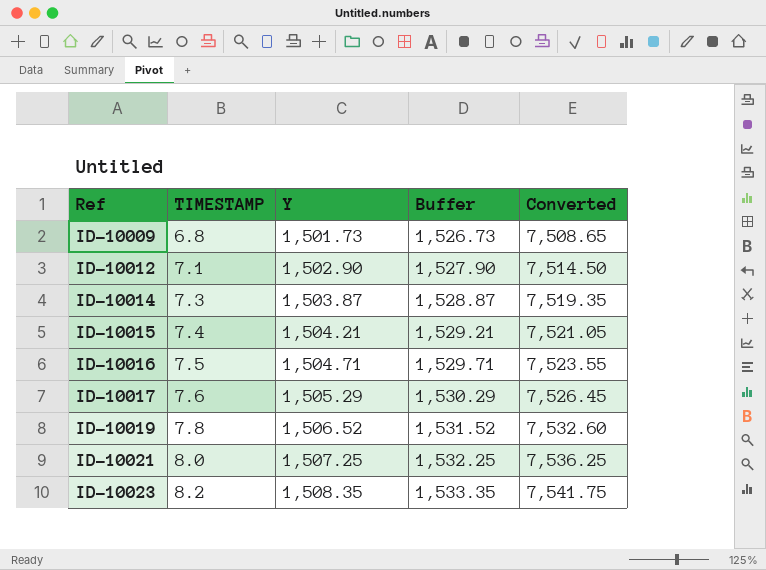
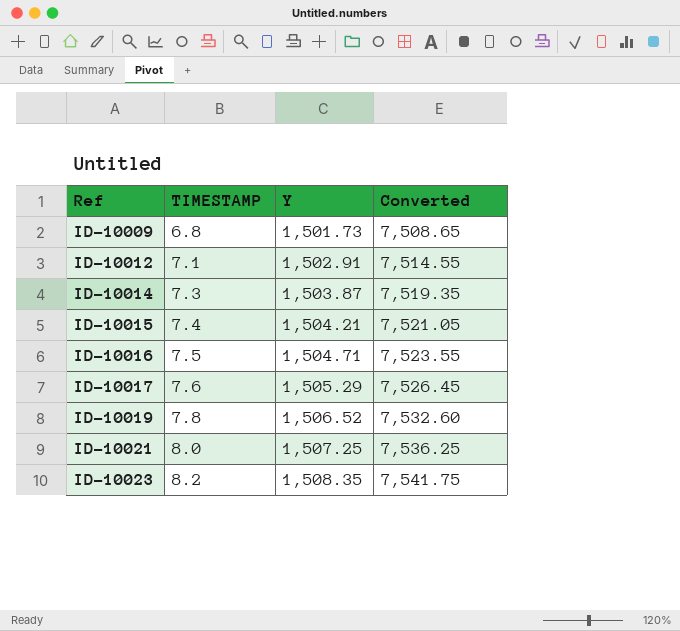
column Buffer | formula: [Y] + 25 -> none
ID-10012 | Y: 1,502.90 -> 1,502.91
ID-10012 | Converted: 7,514.50 -> 7,514.55

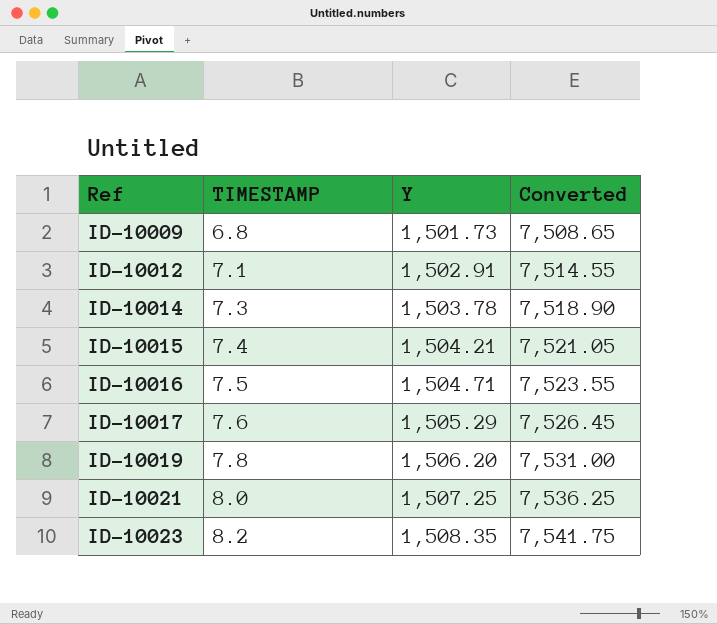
ID-10014 | Y: 1,503.87 -> 1,503.78
ID-10014 | Converted: 7,519.35 -> 7,518.90
ID-10019 | Y: 1,506.52 -> 1,506.20
ID-10019 | Converted: 7,532.60 -> 7,531.00

